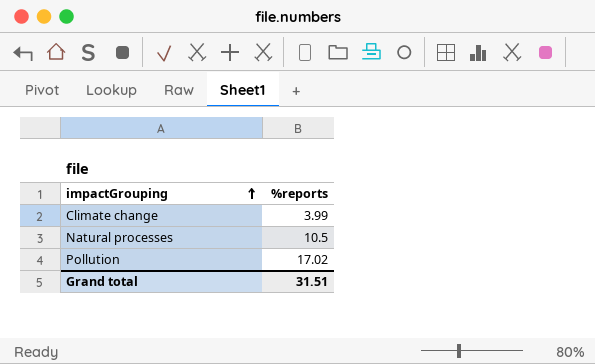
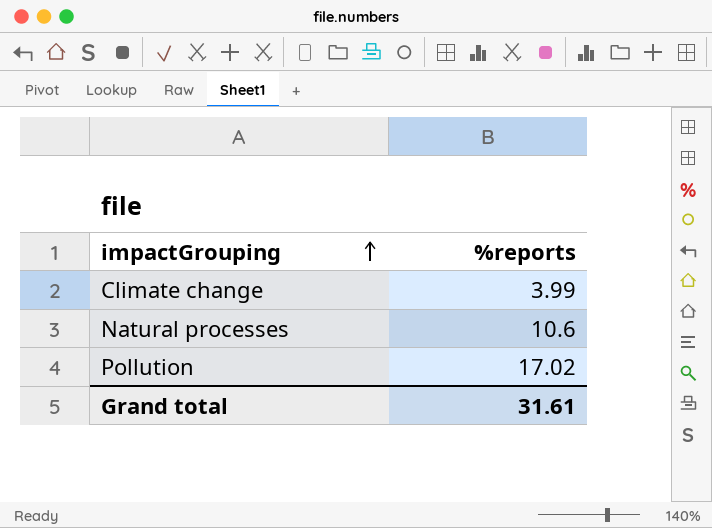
Natural processes | %reports: 10.5 -> 10.6
Grand total | %reports: 31.51 -> 31.61

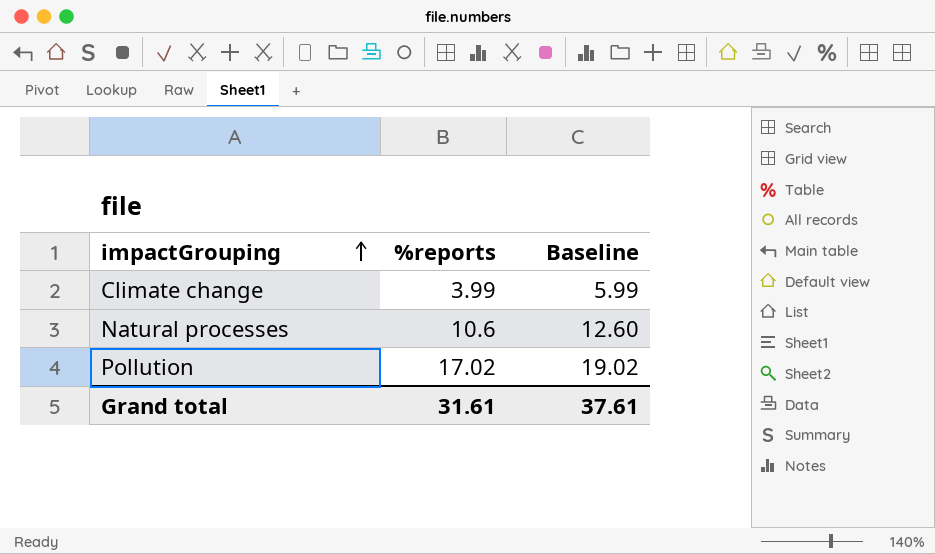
column Baseline | formula: none -> [%reports] + 2

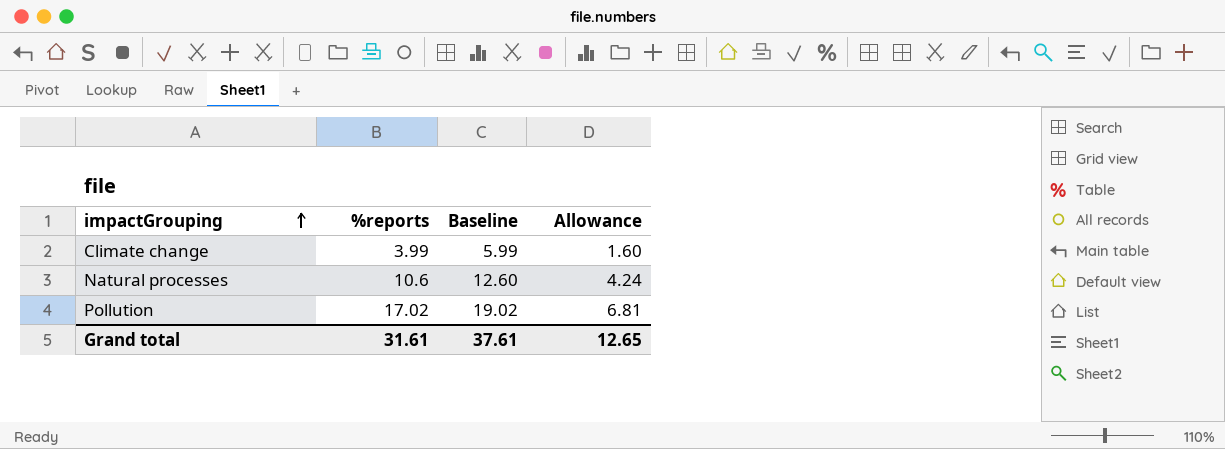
column Allowance | formula: none -> [%reports] * 0.4

